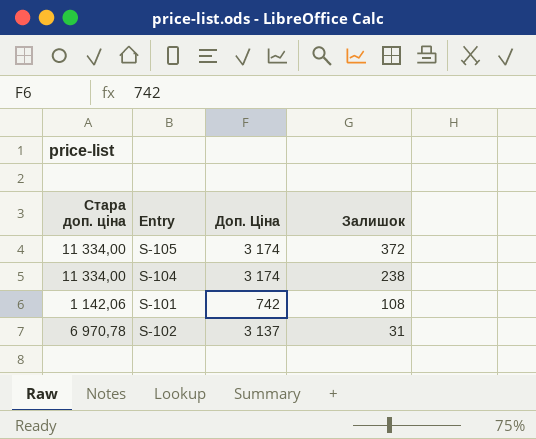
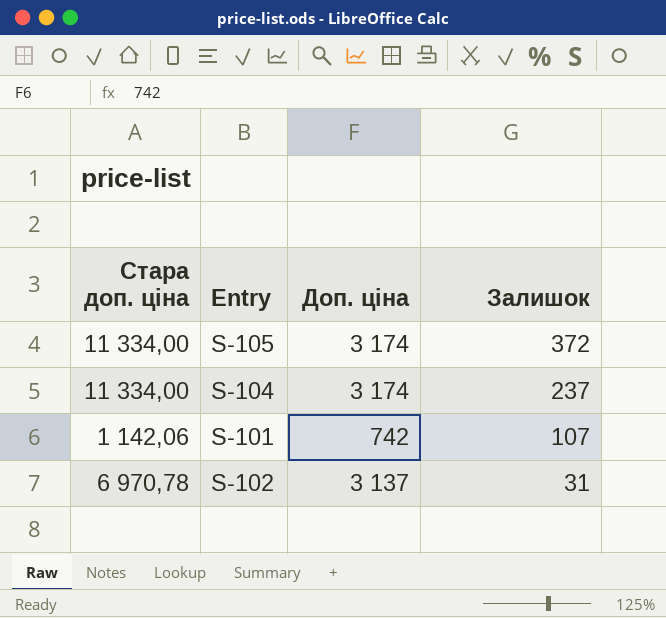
column name: Доп. Ціна -> Доп. ціна
S-104 | Залишок: 238 -> 237
S-101 | Залишок: 108 -> 107

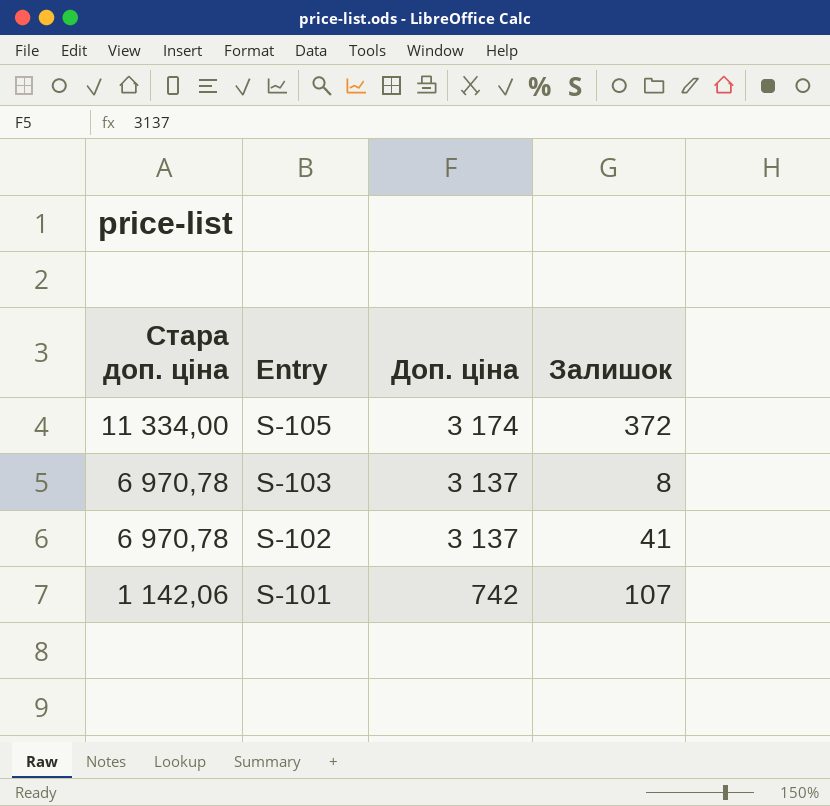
row order: Залишок descending -> Стара доп. ціна descending
row S-104: 11 334,00 | 3 174 | 237 -> none
row S-103: none -> 6 970,78 | 3 137 | 8
S-102 | Залишок: 31 -> 41

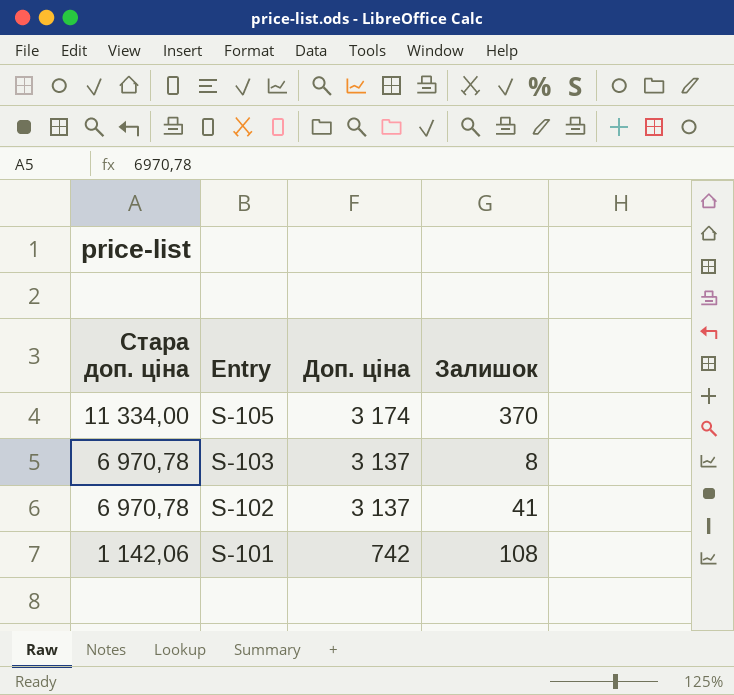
S-105 | Залишок: 372 -> 370
S-101 | Залишок: 107 -> 108

